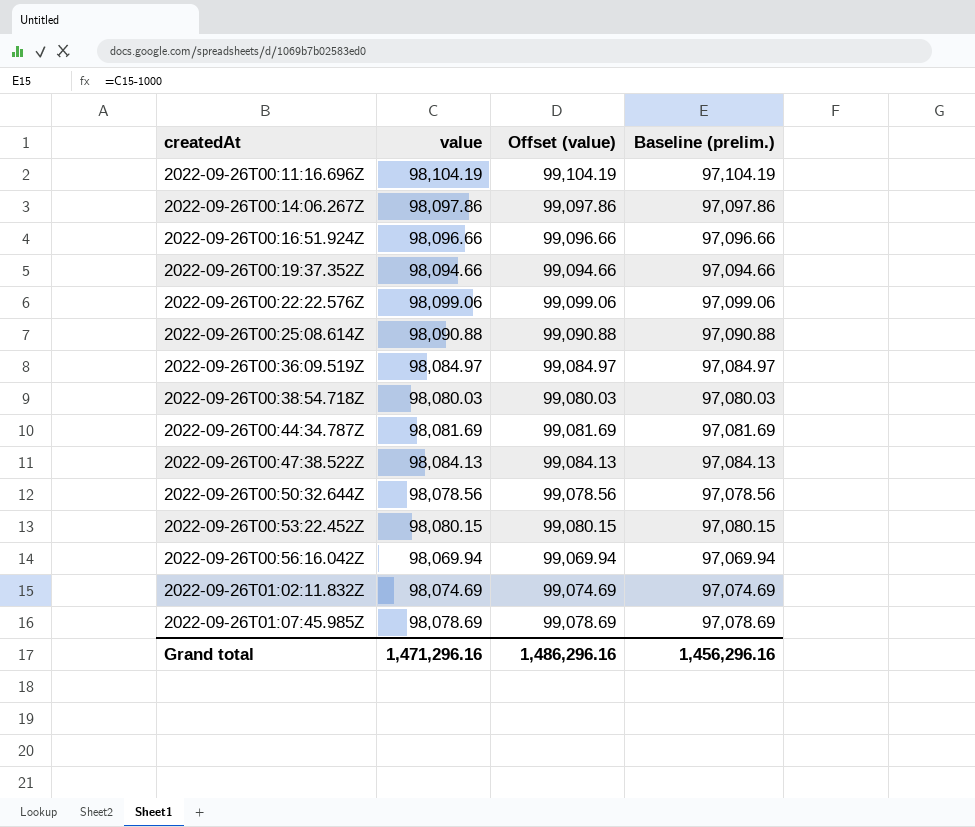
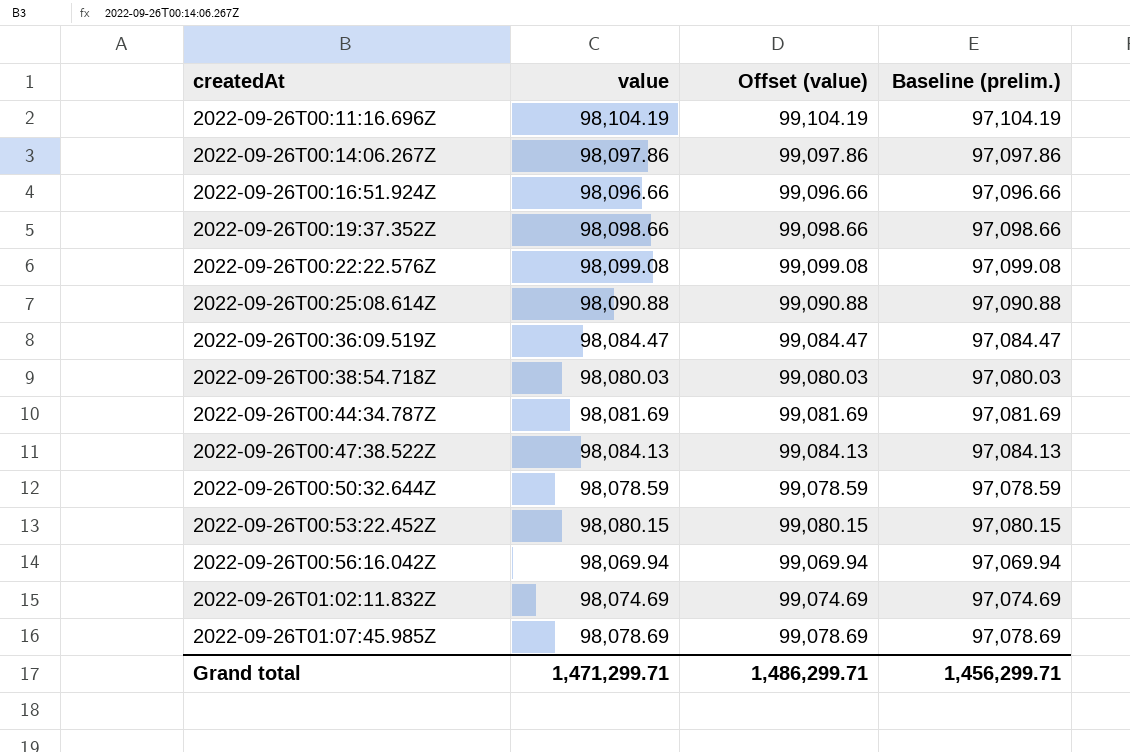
2022-09-26T00:19:37.352Z | value: 98,094.66 -> 98,098.66
2022-09-26T00:19:37.352Z | Offset (value): 99,094.66 -> 99,098.66
2022-09-26T00:19:37.352Z | Baseline (prelim.): 97,094.66 -> 97,098.66
2022-09-26T00:22:22.576Z | value: 98,099.06 -> 98,099.08
2022-09-26T00:22:22.576Z | Offset (value): 99,099.06 -> 99,099.08
2022-09-26T00:22:22.576Z | Baseline (prelim.): 97,099.06 -> 97,099.08
2022-09-26T00:36:09.519Z | value: 98,084.97 -> 98,084.47
2022-09-26T00:36:09.519Z | Offset (value): 99,084.97 -> 99,084.47
2022-09-26T00:36:09.519Z | Baseline (prelim.): 97,084.97 -> 97,084.47
2022-09-26T00:50:32.644Z | value: 98,078.56 -> 98,078.59
2022-09-26T00:50:32.644Z | Offset (value): 99,078.56 -> 99,078.59
2022-09-26T00:50:32.644Z | Baseline (prelim.): 97,078.56 -> 97,078.59
Grand total | value: 1,471,296.16 -> 1,471,299.71
Grand total | Offset (value): 1,486,296.16 -> 1,486,299.71
Grand total | Baseline (prelim.): 1,456,296.16 -> 1,456,299.71

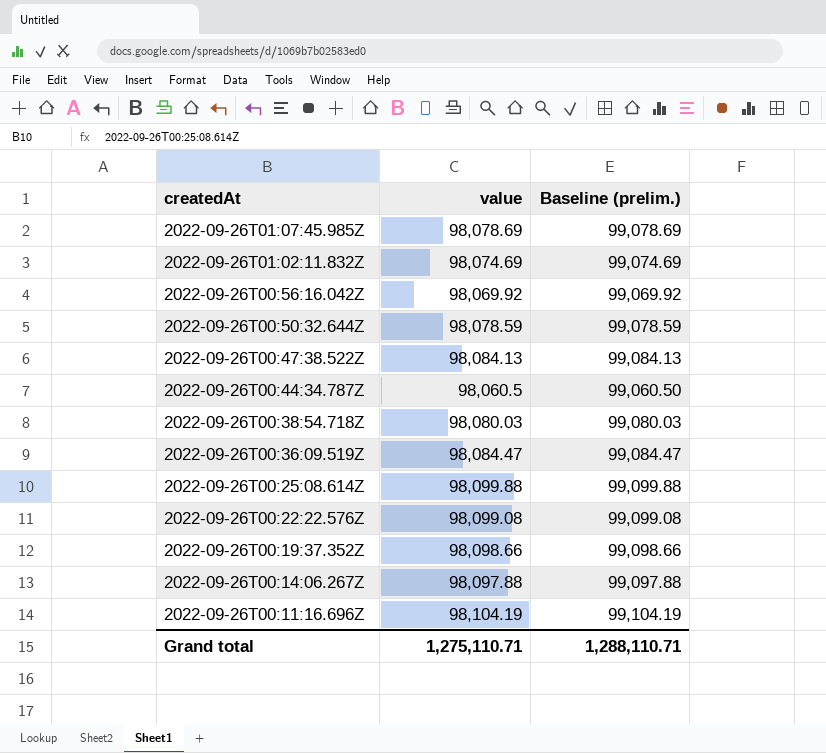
row order: createdAt ascending -> createdAt descending
column Offset (value) | formula: [value] + 1000 -> none
column Baseline (prelim.) | formula: [value] - 1000 -> [value] + 1000
row 2022-09-26T00:16:51.924Z: 98,096.66 | 99,096.66 | 97,096.66 -> none
row 2022-09-26T00:53:22.452Z: 98,080.15 | 99,080.15 | 97,080.15 -> none
2022-09-26T00:56:16.042Z | value: 98,069.94 -> 98,069.92
2022-09-26T00:44:34.787Z | value: 98,081.69 -> 98,060.5
2022-09-26T00:25:08.614Z | value: 98,090.88 -> 98,099.88
2022-09-26T00:14:06.267Z | value: 98,097.86 -> 98,097.88
Grand total | value: 1,471,299.71 -> 1,275,110.71
Grand total | Baseline (prelim.): 1,456,299.71 -> 1,288,110.71

